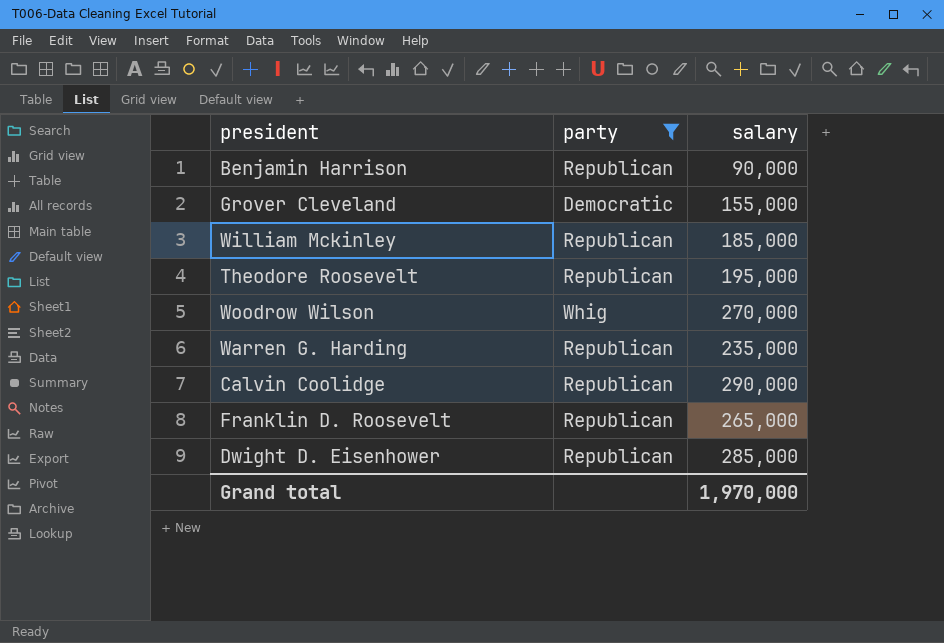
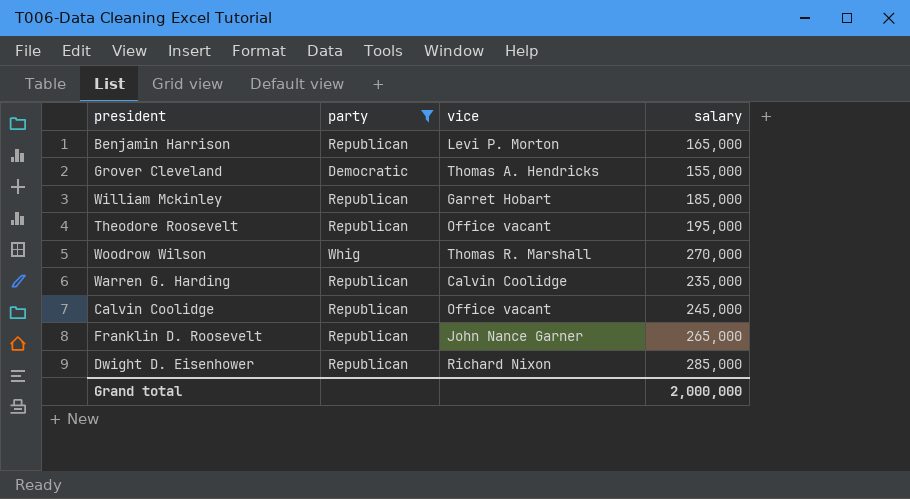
column vice | position: none -> 3
Benjamin Harrison | salary: 90,000 -> 165,000
Calvin Coolidge | salary: 290,000 -> 245,000
Grand total | salary: 1,970,000 -> 2,000,000

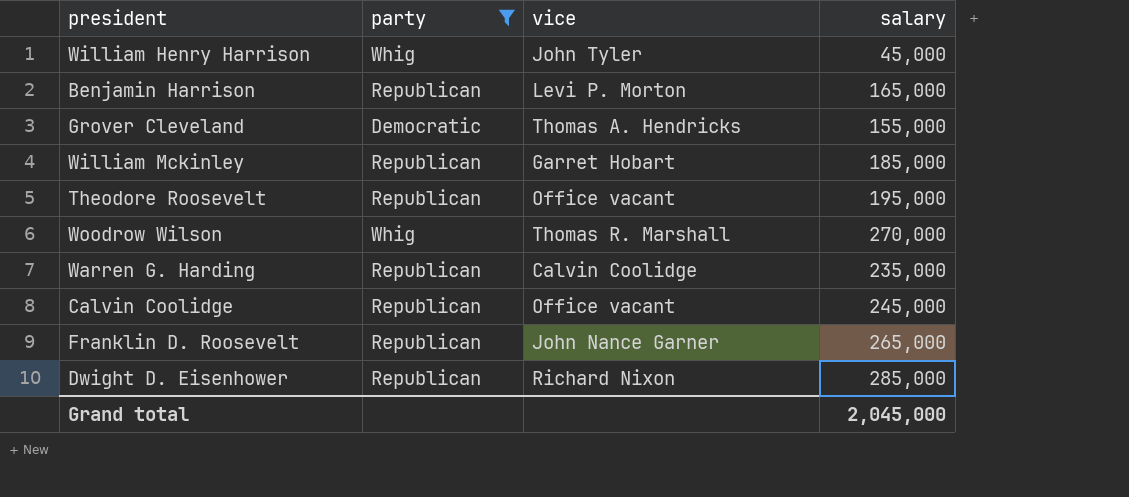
row William Henry Harrison: none -> Whig | John Tyler | 45,000
Grand total | salary: 2,000,000 -> 2,045,000

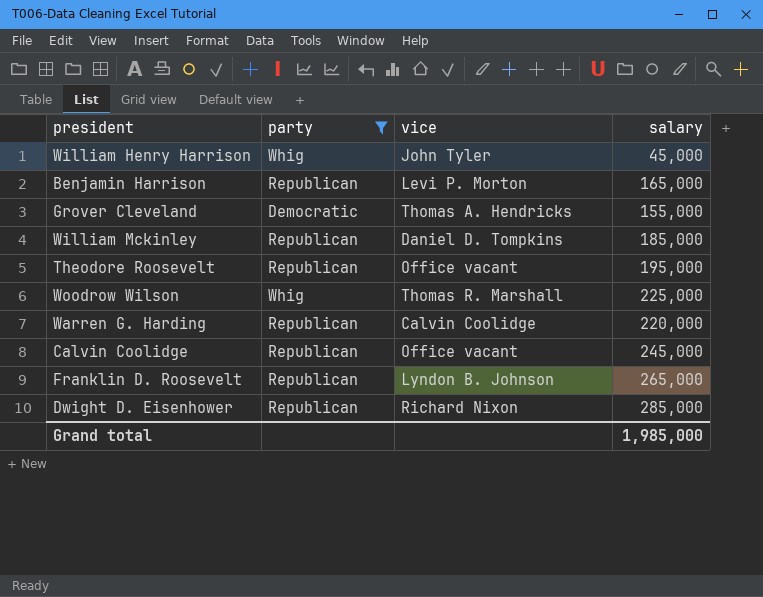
William Mckinley | vice: Garret Hobart -> Daniel D. Tompkins
Woodrow Wilson | salary: 270,000 -> 225,000
Warren G. Harding | salary: 235,000 -> 220,000
Franklin D. Roosevelt | vice: John Nance Garner -> Lyndon B. Johnson
Grand total | salary: 2,045,000 -> 1,985,000

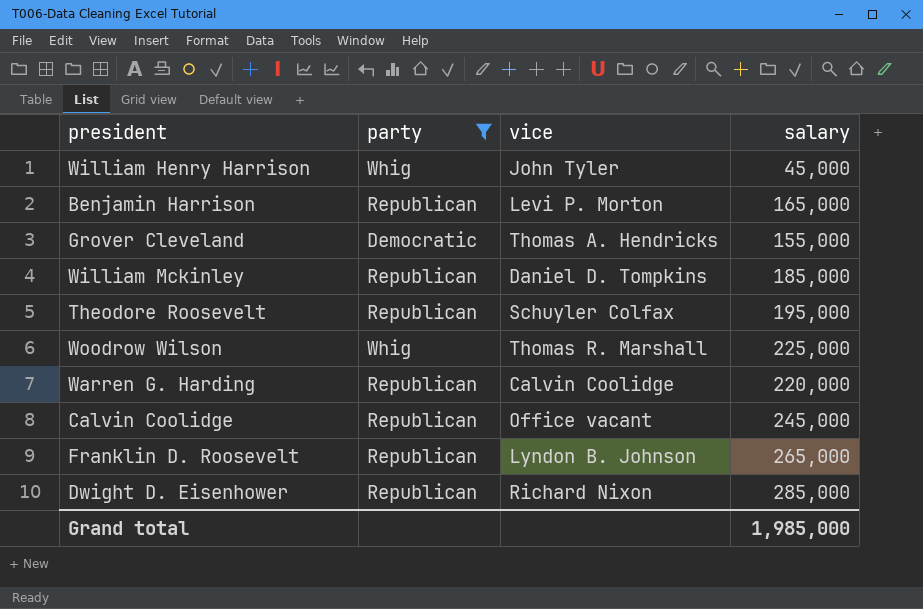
Theodore Roosevelt | vice: Office vacant -> Schuyler Colfax

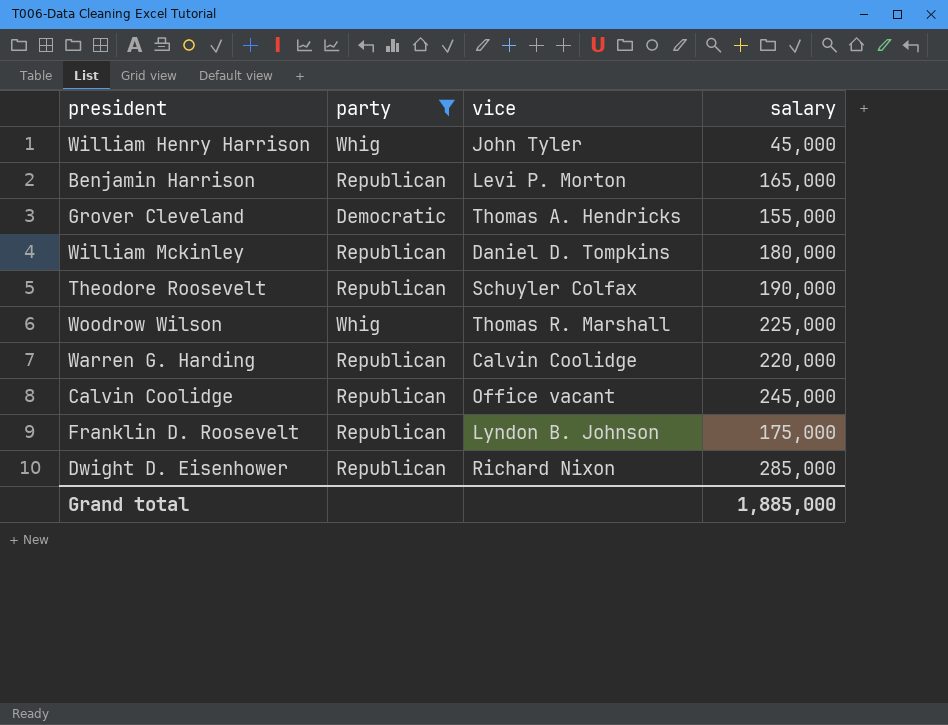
William Mckinley | salary: 185,000 -> 180,000
Theodore Roosevelt | salary: 195,000 -> 190,000
Franklin D. Roosevelt | salary: 265,000 -> 175,000
Grand total | salary: 1,985,000 -> 1,885,000

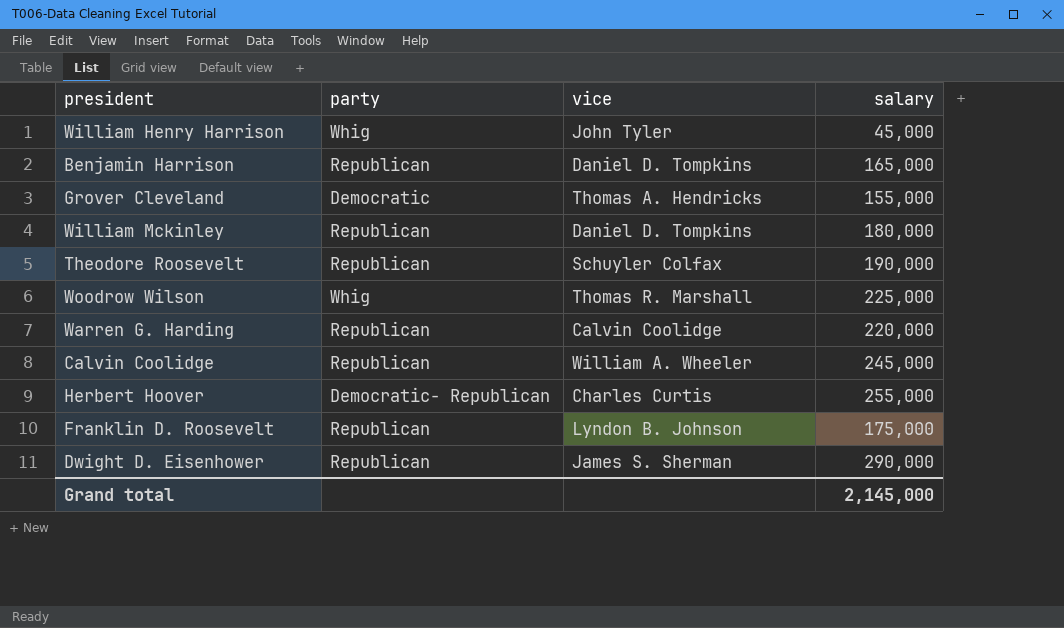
filter: party != Democratic- Republican -> none
Benjamin Harrison | vice: Levi P. Morton -> Daniel D. Tompkins
Calvin Coolidge | vice: Office vacant -> William A. Wheeler
Dwight D. Eisenhower | vice: Richard Nixon -> James S. Sherman
Dwight D. Eisenhower | salary: 285,000 -> 290,000
Grand total | salary: 1,885,000 -> 2,145,000

